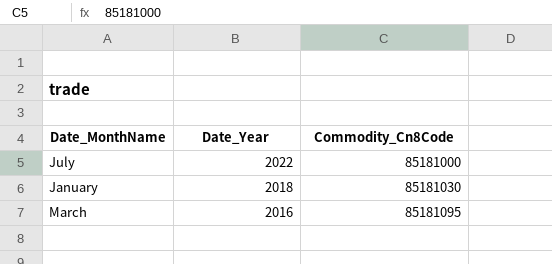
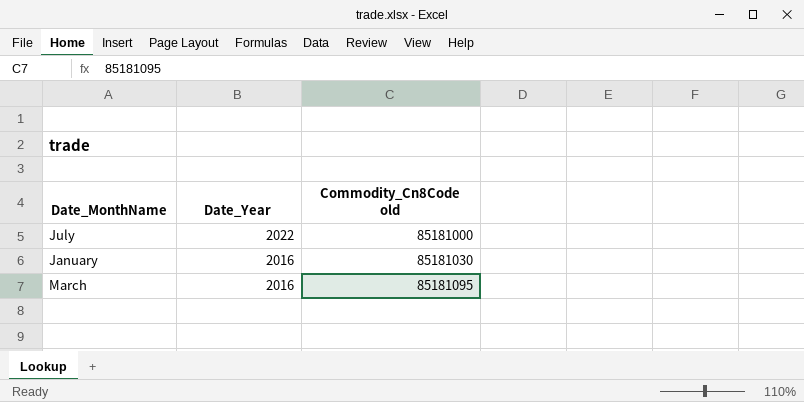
column name: Commodity_Cn8Code -> Commodity_Cn8Code old
January | Date_Year: 2018 -> 2016

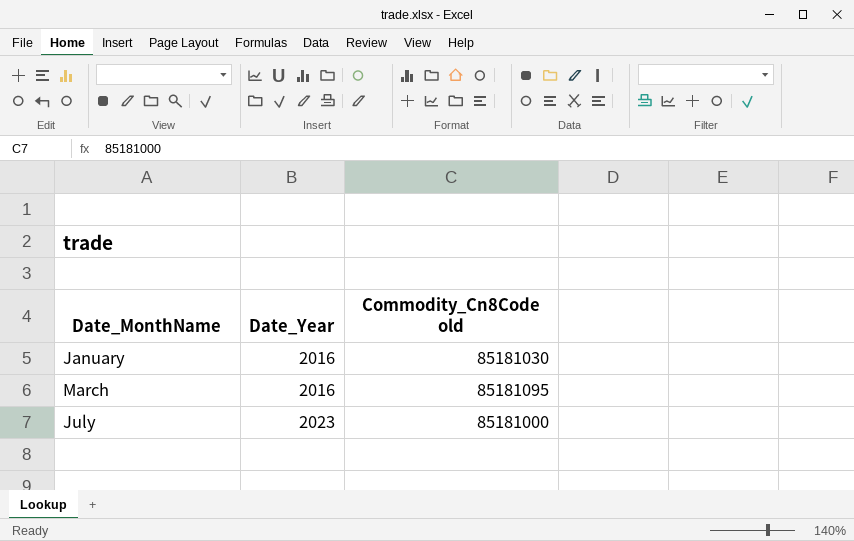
row order: Date_Year descending -> Date_MonthName ascending
July | Date_Year: 2022 -> 2023

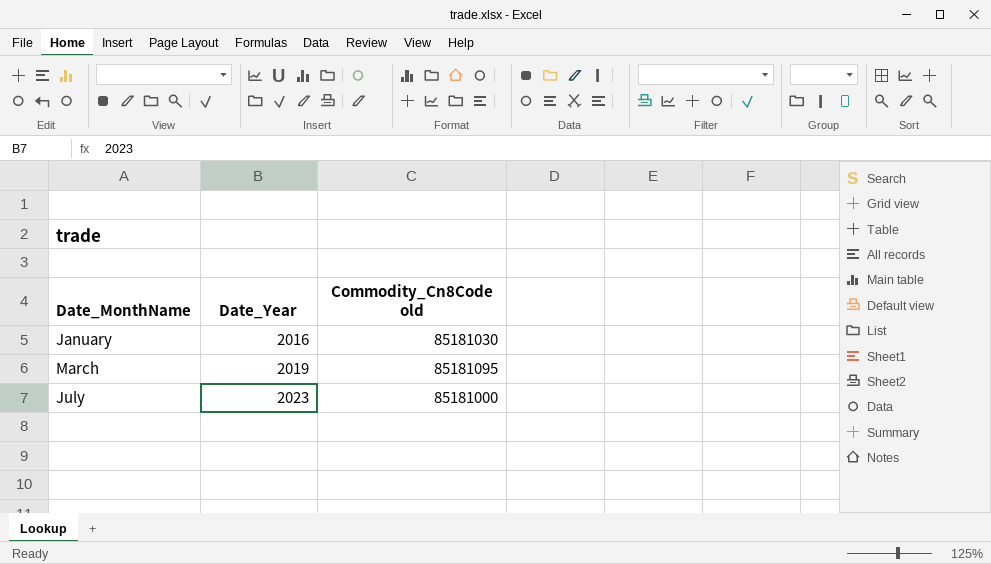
March | Date_Year: 2016 -> 2019

